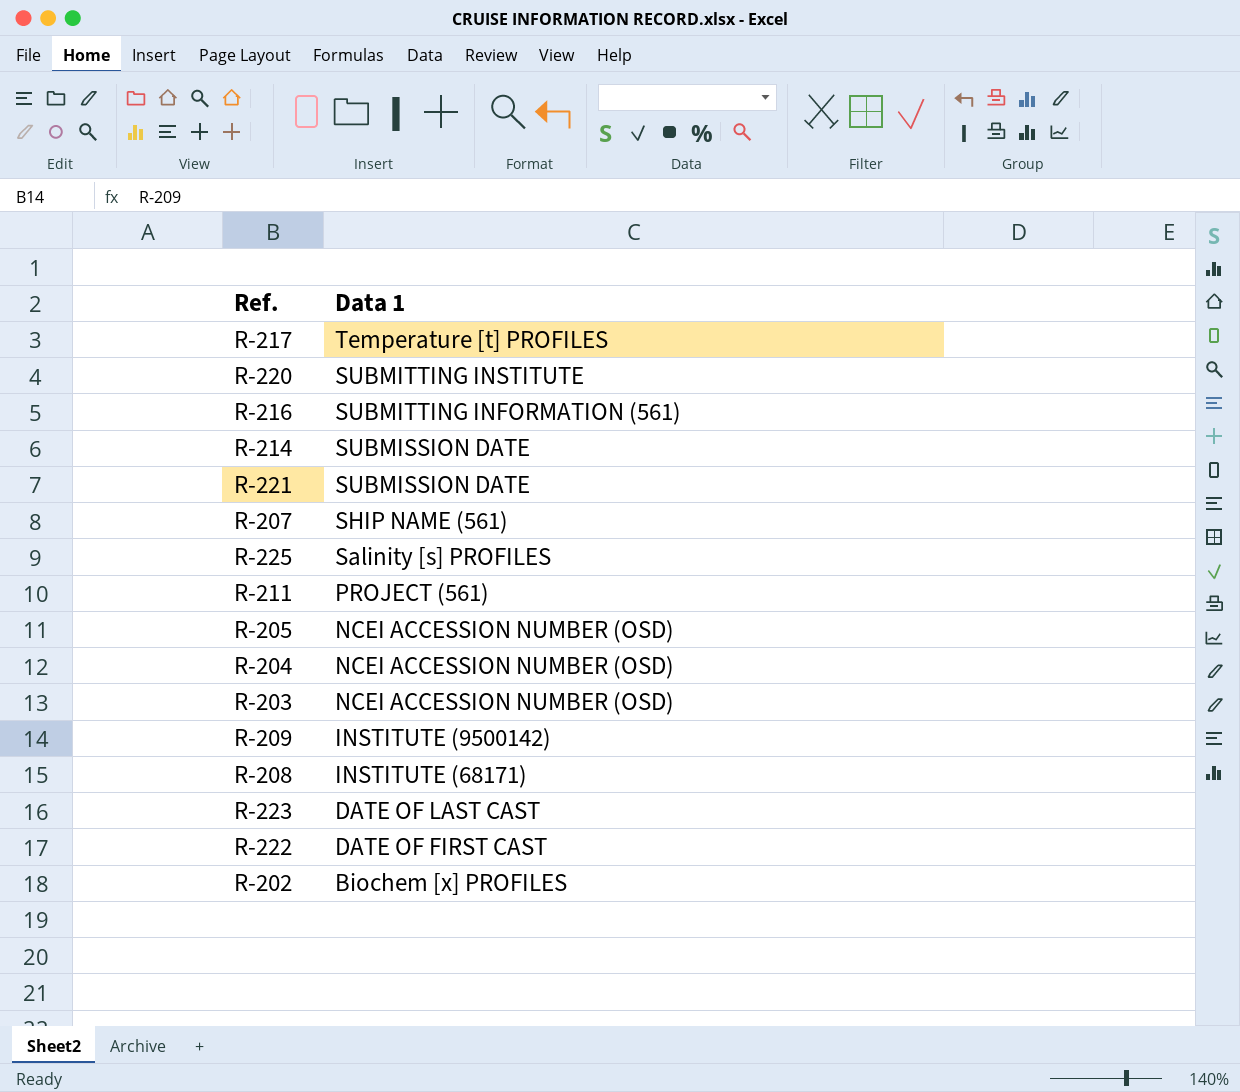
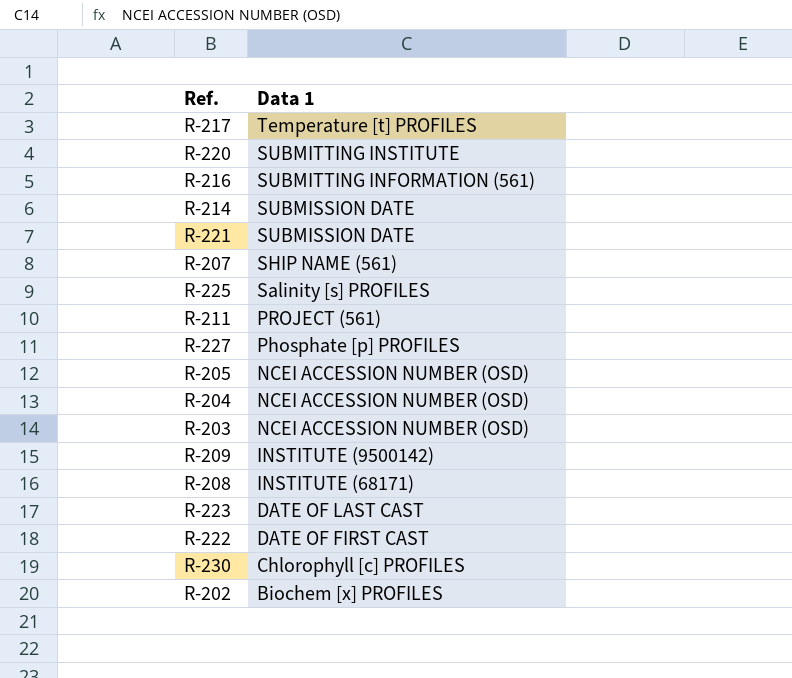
row R-227: none -> Phosphate [p] PROFILES
row R-230: none -> Chlorophyll [c] PROFILES

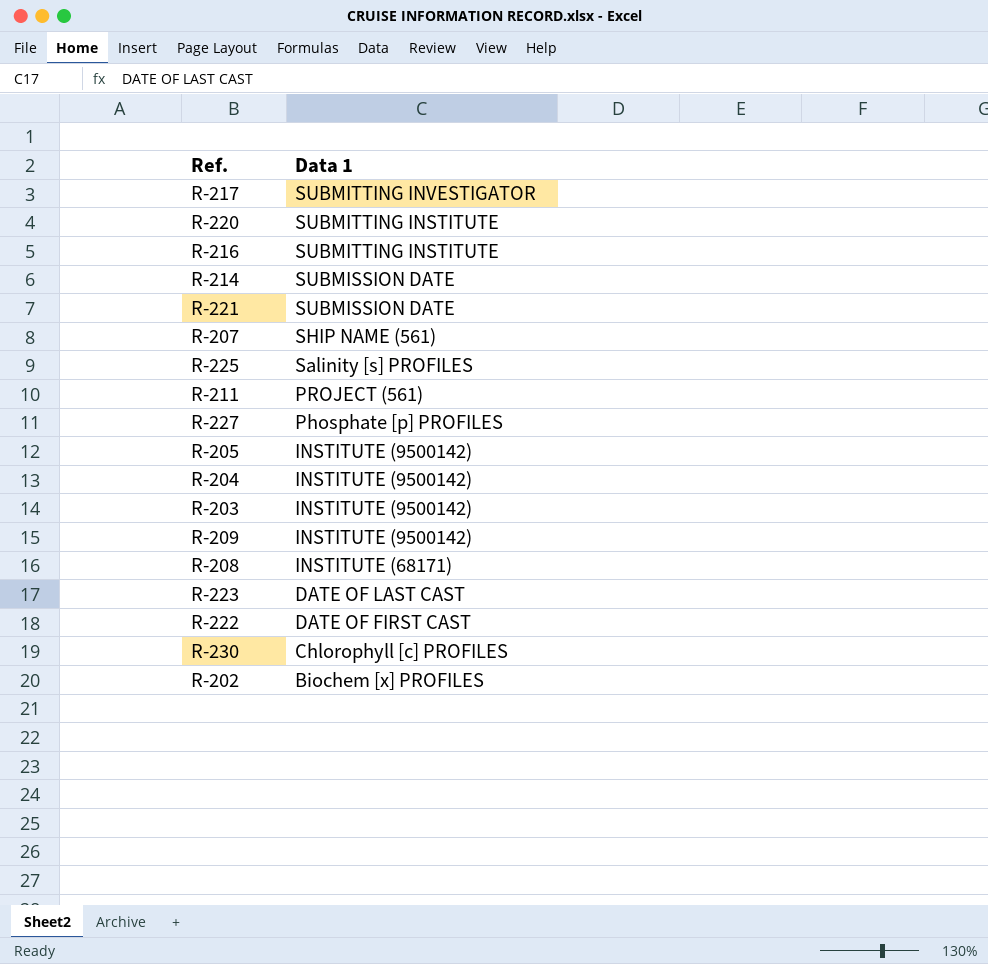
R-217 | Data 1: Temperature [t] PROFILES -> SUBMITTING INVESTIGATOR
R-216 | Data 1: SUBMITTING INFORMATION (561) -> SUBMITTING INSTITUTE
R-205 | Data 1: NCEI ACCESSION NUMBER (OSD) -> INSTITUTE (9500142)
R-204 | Data 1: NCEI ACCESSION NUMBER (OSD) -> INSTITUTE (9500142)
R-203 | Data 1: NCEI ACCESSION NUMBER (OSD) -> INSTITUTE (9500142)

